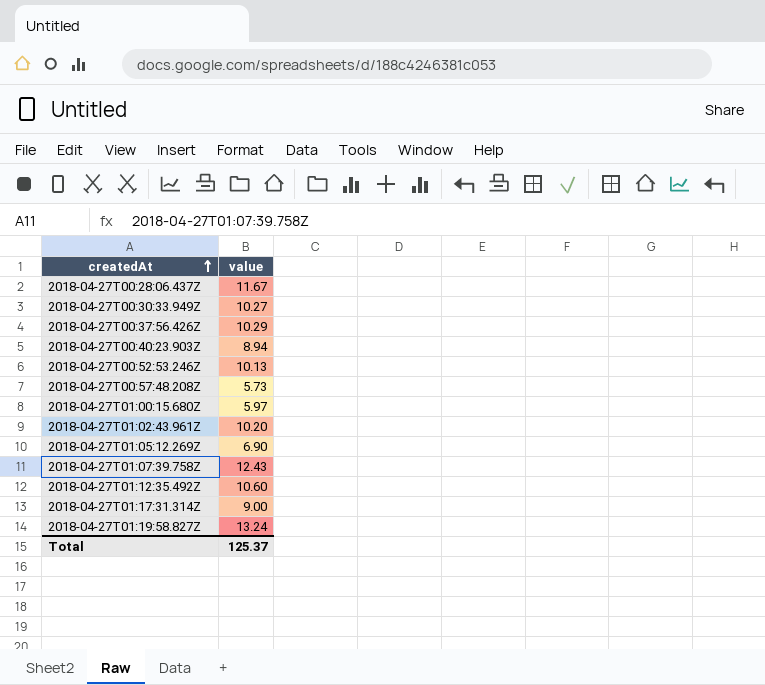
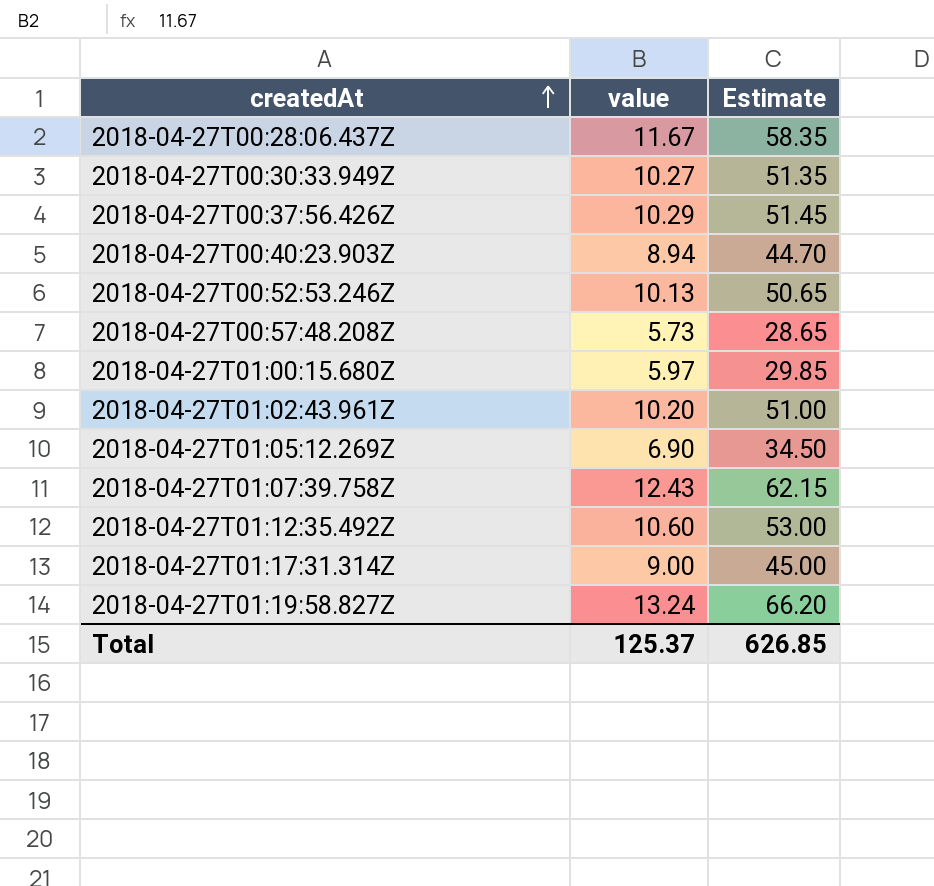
column Estimate | formula: none -> [value] * 5

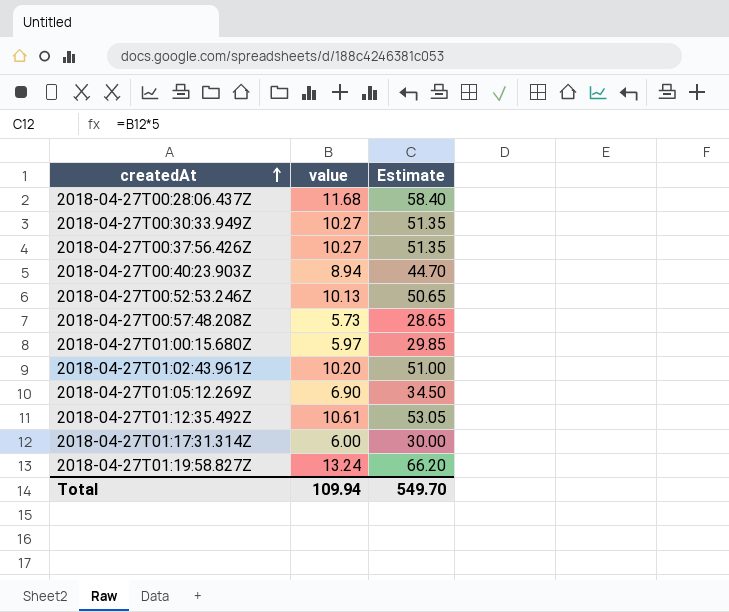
row 2018-04-27T01:07:39.758Z: 12.43 | 62.15 -> none
2018-04-27T00:28:06.437Z | value: 11.67 -> 11.68
2018-04-27T00:28:06.437Z | Estimate: 58.35 -> 58.40
2018-04-27T00:37:56.426Z | value: 10.29 -> 10.27
2018-04-27T00:37:56.426Z | Estimate: 51.45 -> 51.35
2018-04-27T01:12:35.492Z | value: 10.60 -> 10.61
2018-04-27T01:12:35.492Z | Estimate: 53.00 -> 53.05
2018-04-27T01:17:31.314Z | value: 9.00 -> 6.00
2018-04-27T01:17:31.314Z | Estimate: 45.00 -> 30.00
Total | value: 125.37 -> 109.94
Total | Estimate: 626.85 -> 549.70

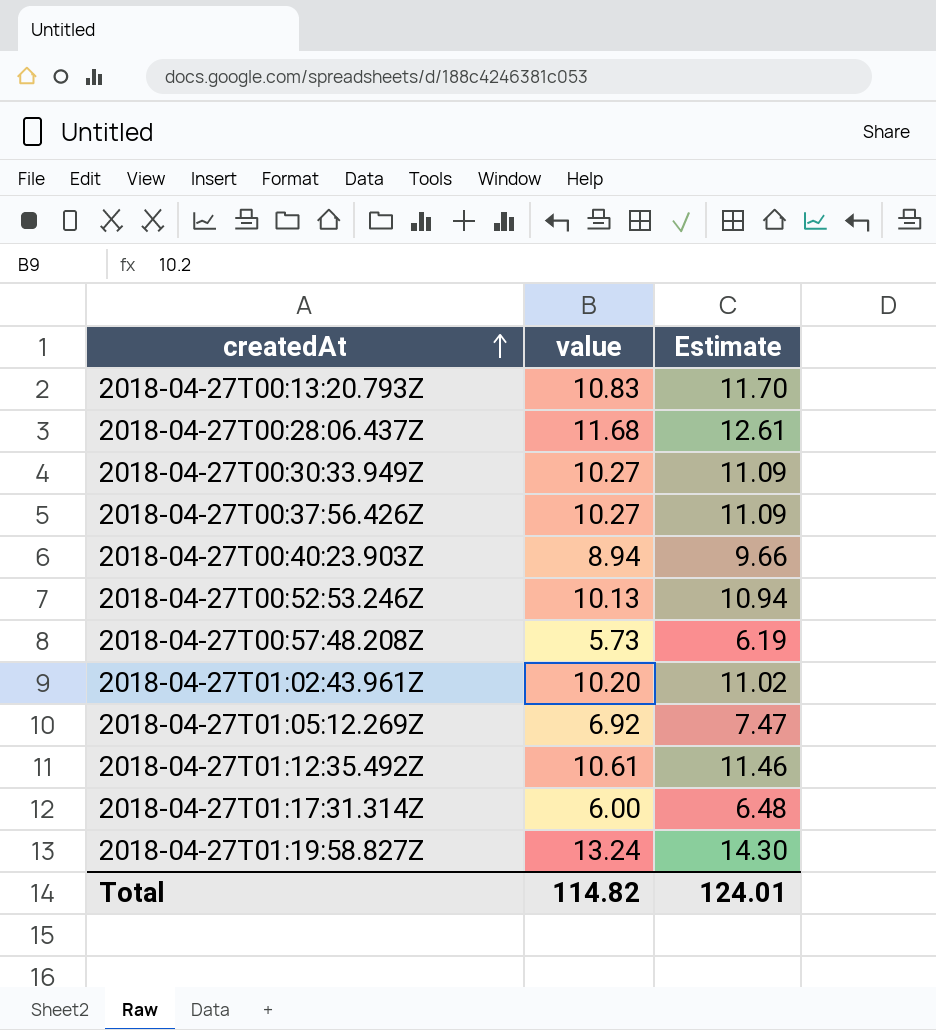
column Estimate | formula: [value] * 5 -> [value] * 1.08
row 2018-04-27T01:00:15.680Z: 5.97 | 29.85 -> none
row 2018-04-27T00:13:20.793Z: none -> 10.83 | 11.70
2018-04-27T01:05:12.269Z | value: 6.90 -> 6.92
Total | value: 109.94 -> 114.82
Total | Estimate: 549.70 -> 124.01

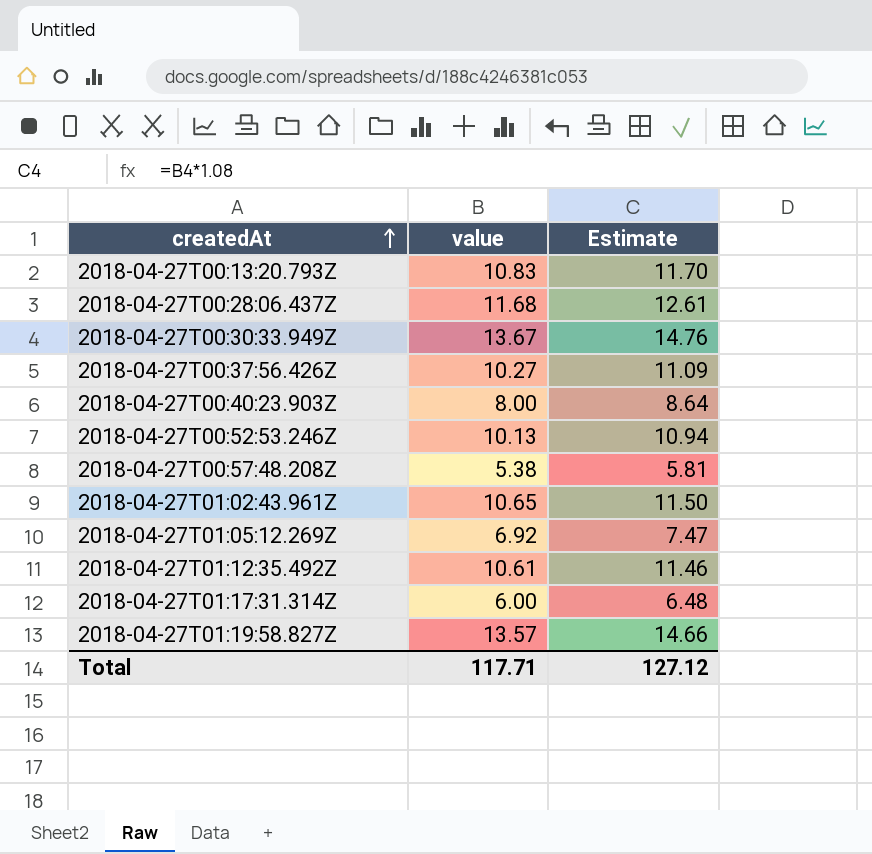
2018-04-27T00:30:33.949Z | value: 10.27 -> 13.67
2018-04-27T00:30:33.949Z | Estimate: 11.09 -> 14.76
2018-04-27T00:40:23.903Z | value: 8.94 -> 8.00
2018-04-27T00:40:23.903Z | Estimate: 9.66 -> 8.64
2018-04-27T00:57:48.208Z | value: 5.73 -> 5.38
2018-04-27T00:57:48.208Z | Estimate: 6.19 -> 5.81
2018-04-27T01:02:43.961Z | value: 10.20 -> 10.65
2018-04-27T01:02:43.961Z | Estimate: 11.02 -> 11.50
2018-04-27T01:19:58.827Z | value: 13.24 -> 13.57
2018-04-27T01:19:58.827Z | Estimate: 14.30 -> 14.66
Total | value: 114.82 -> 117.71
Total | Estimate: 124.01 -> 127.12

